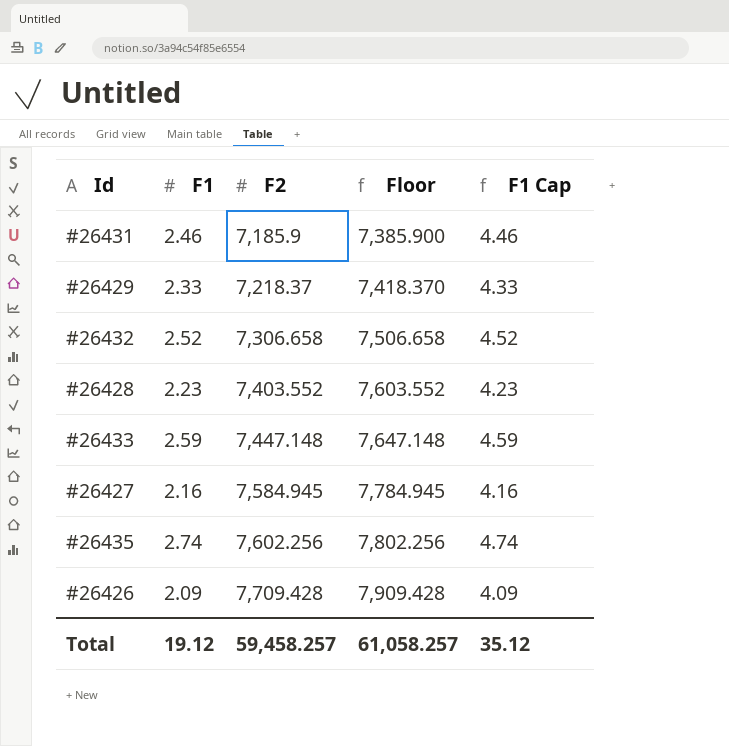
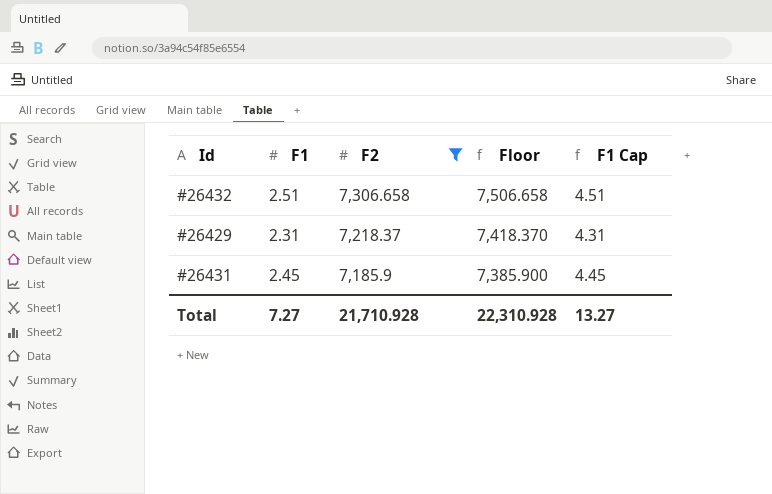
filter: none -> F2 <= 7,306.658
row order: F2 ascending -> F2 descending
#26432 | F1: 2.52 -> 2.51
#26432 | F1 Cap: 4.52 -> 4.51
#26429 | F1: 2.33 -> 2.31
#26429 | F1 Cap: 4.33 -> 4.31
#26431 | F1: 2.46 -> 2.45
#26431 | F1 Cap: 4.46 -> 4.45
Total | F1: 19.12 -> 7.27
Total | F2: 59,458.257 -> 21,710.928
Total | Floor: 61,058.257 -> 22,310.928
Total | F1 Cap: 35.12 -> 13.27

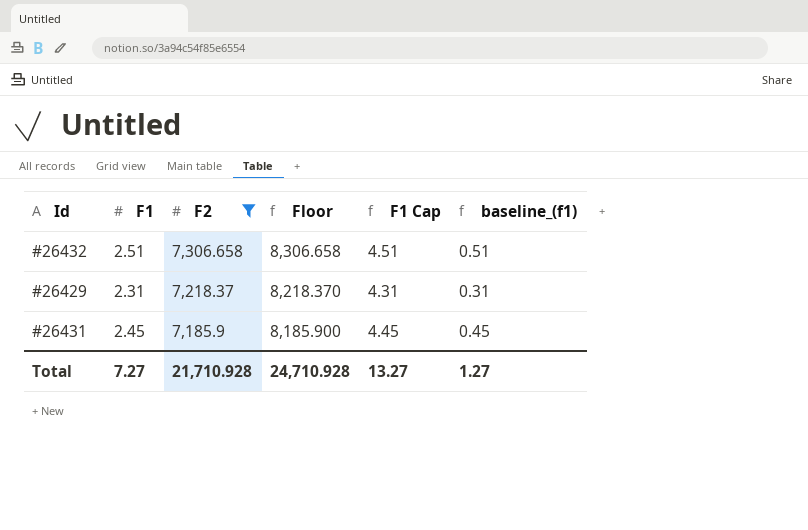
column Floor | formula: [F2] + 200 -> [F2] + 1000
column baseline_(f1) | formula: none -> [F1] - 2
Total | Floor: 22,310.928 -> 24,710.928

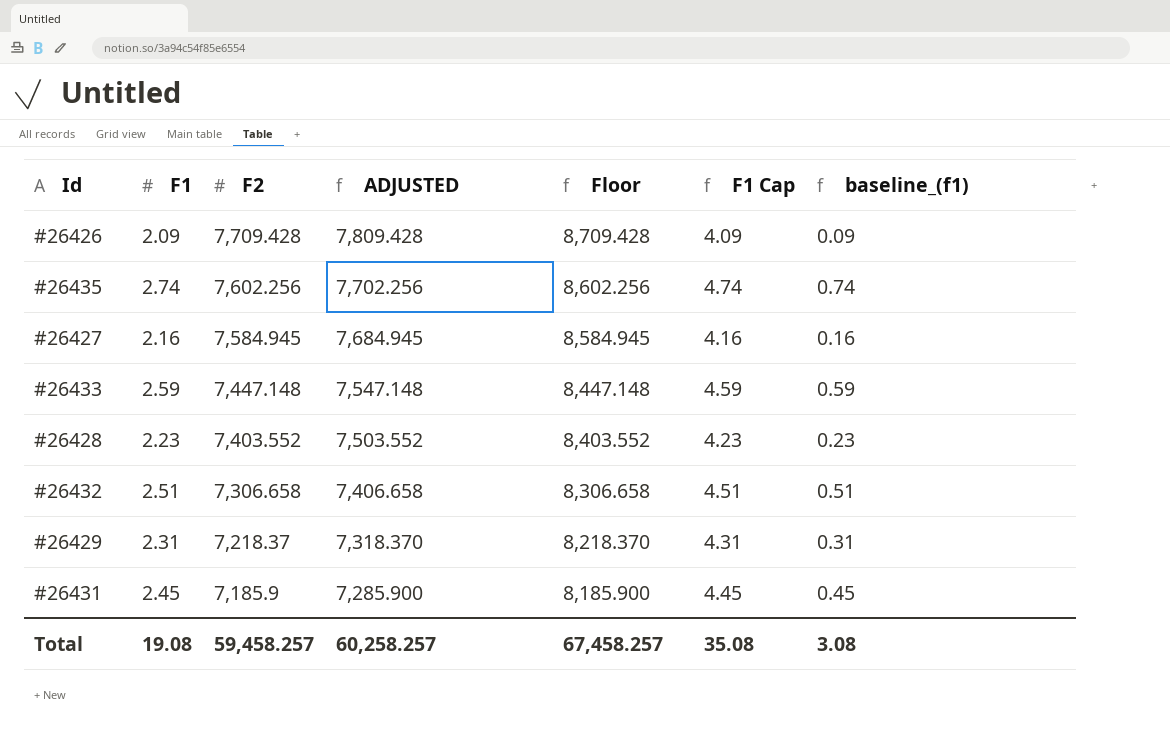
filter: F2 <= 7,306.658 -> none
column ADJUSTED | formula: none -> [F2] + 100
Total | F1: 7.27 -> 19.08
Total | F2: 21,710.928 -> 59,458.257
Total | Floor: 24,710.928 -> 67,458.257
Total | F1 Cap: 13.27 -> 35.08
Total | baseline_(f1): 1.27 -> 3.08

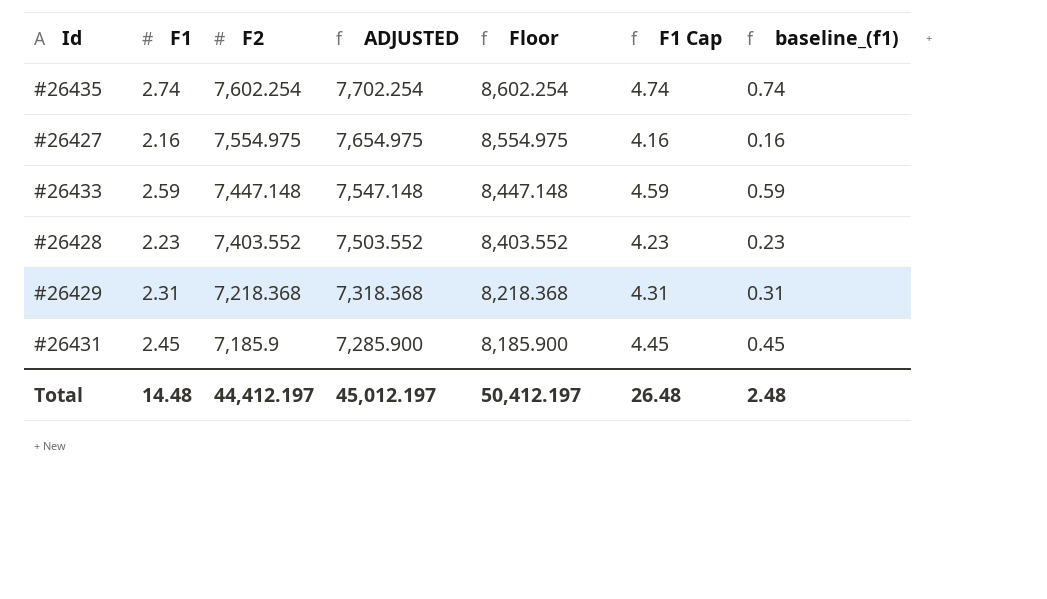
row #26426: 2.09 | 7,709.428 | 7,809.428 | 8,709.428 | 4.09 | 0.09 -> none
row #26432: 2.51 | 7,306.658 | 7,406.658 | 8,306.658 | 4.51 | 0.51 -> none
#26435 | F2: 7,602.256 -> 7,602.254
#26435 | ADJUSTED: 7,702.256 -> 7,702.254
#26435 | Floor: 8,602.256 -> 8,602.254
#26427 | F2: 7,584.945 -> 7,554.975
#26427 | ADJUSTED: 7,684.945 -> 7,654.975
#26427 | Floor: 8,584.945 -> 8,554.975
#26429 | F2: 7,218.37 -> 7,218.368
#26429 | ADJUSTED: 7,318.370 -> 7,318.368
#26429 | Floor: 8,218.370 -> 8,218.368
Total | F1: 19.08 -> 14.48
Total | F2: 59,458.257 -> 44,412.197
Total | ADJUSTED: 60,258.257 -> 45,012.197
Total | Floor: 67,458.257 -> 50,412.197
Total | F1 Cap: 35.08 -> 26.48
Total | baseline_(f1): 3.08 -> 2.48

